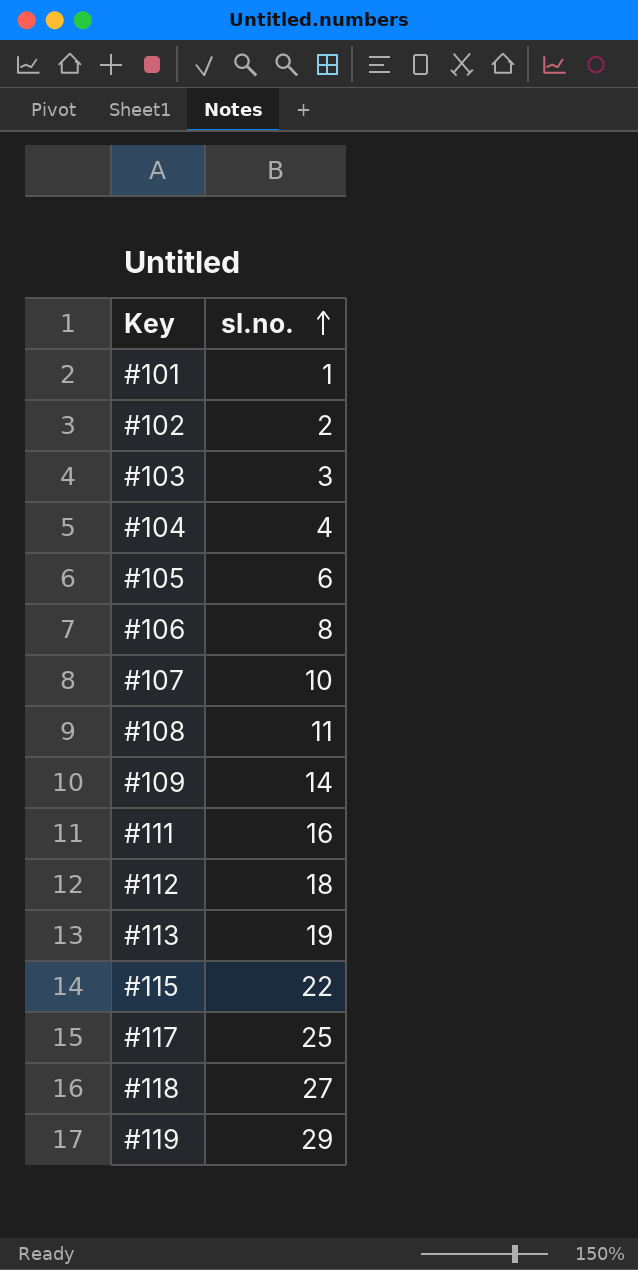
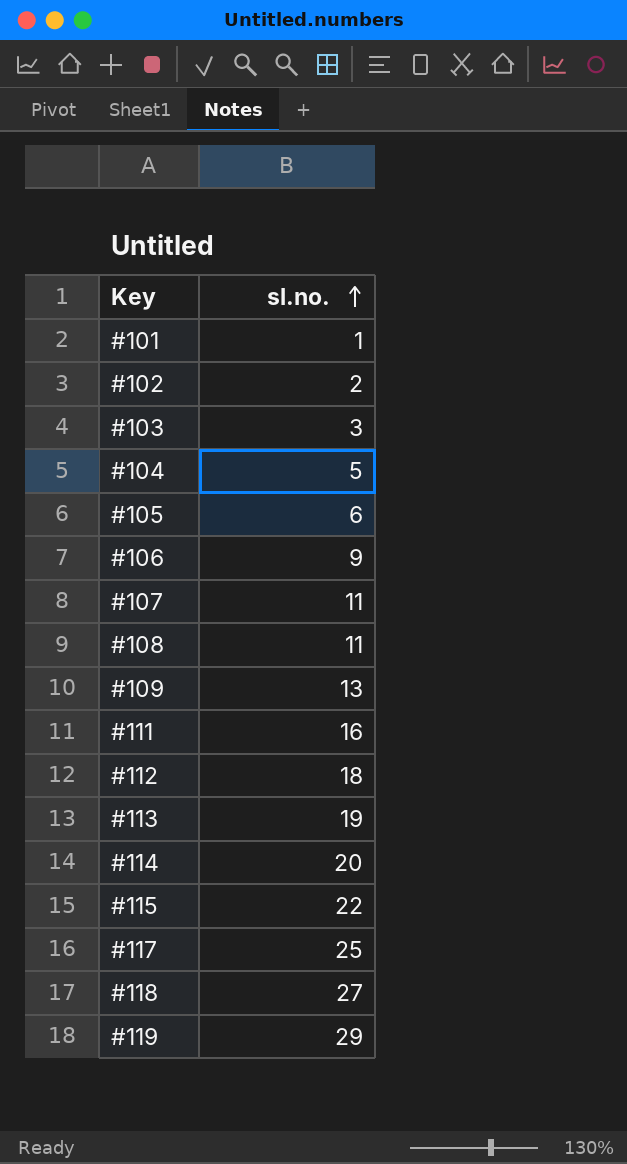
#104 | sl.no.: 4 -> 5
#106 | sl.no.: 8 -> 9
#107 | sl.no.: 10 -> 11
#109 | sl.no.: 14 -> 13
row #114: none -> 20

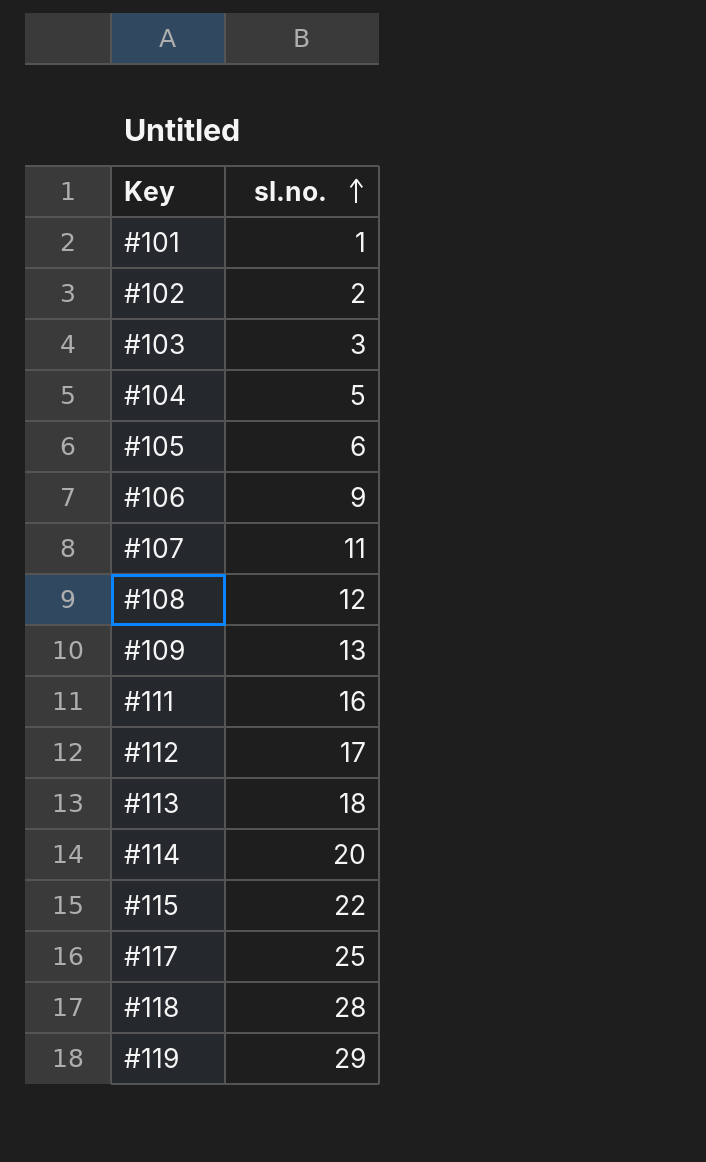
#108 | sl.no.: 11 -> 12
#112 | sl.no.: 18 -> 17
#113 | sl.no.: 19 -> 18
#118 | sl.no.: 27 -> 28

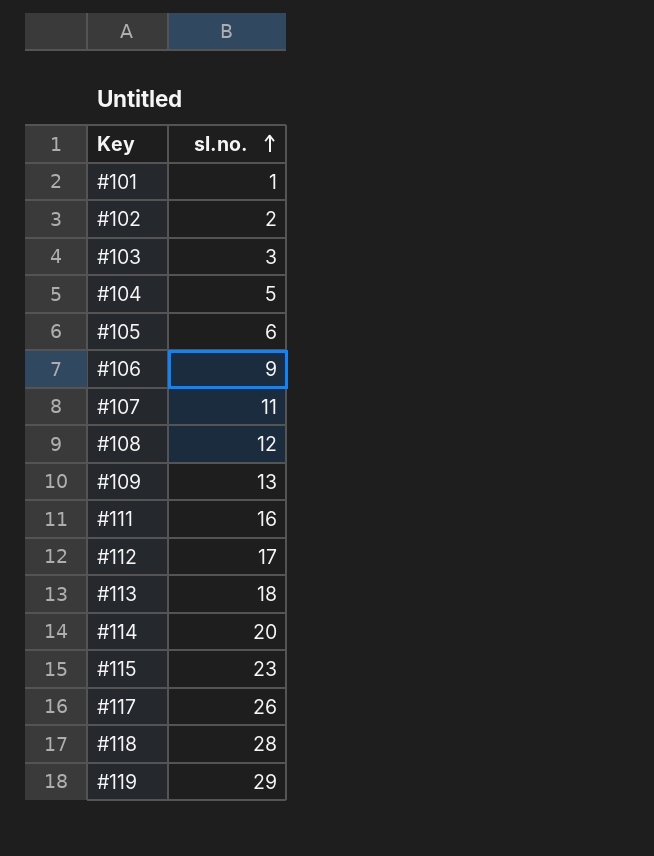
#115 | sl.no.: 22 -> 23
#117 | sl.no.: 25 -> 26

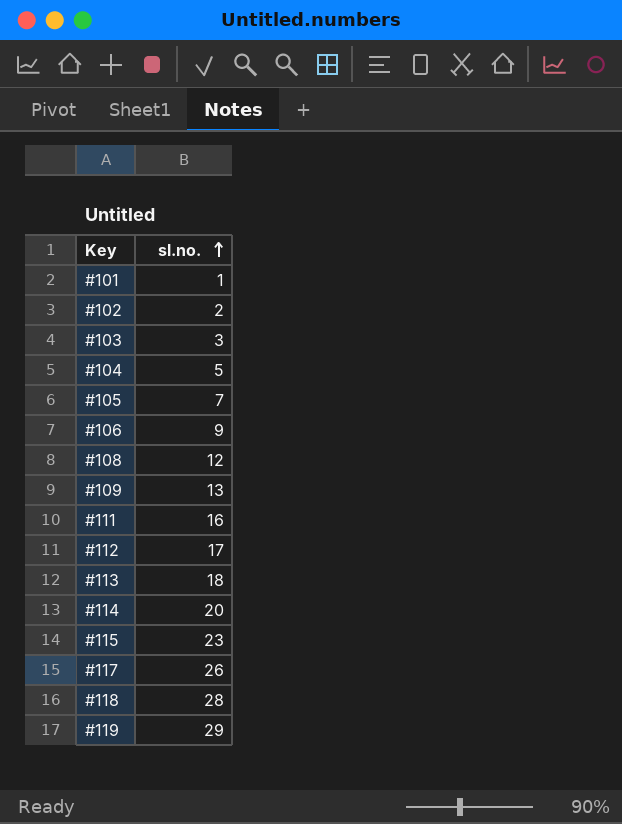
row #107: 11 -> none
#105 | sl.no.: 6 -> 7

